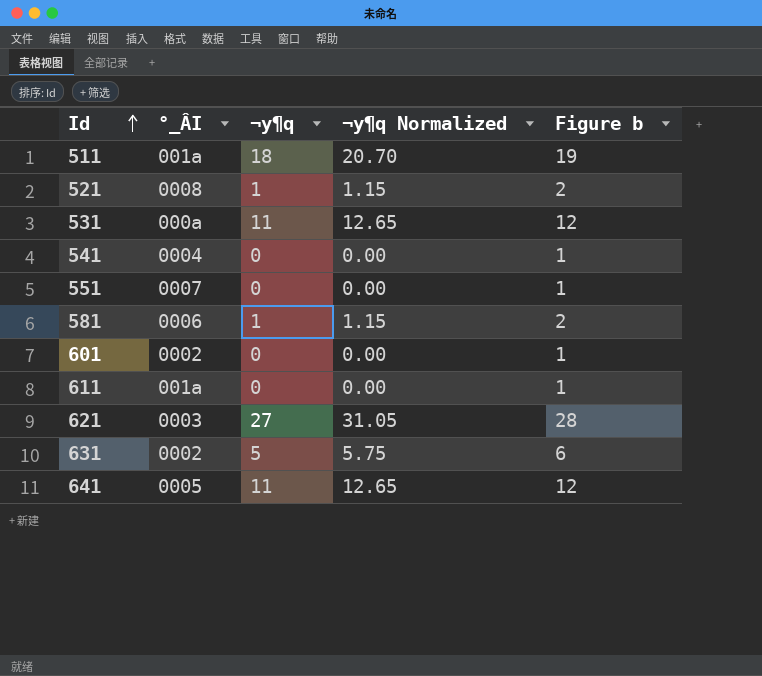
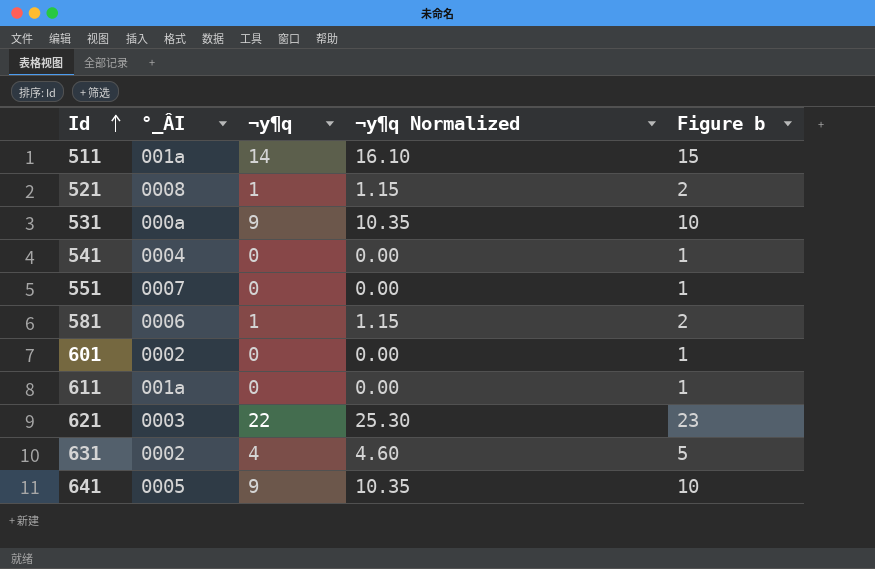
511 | ¬y¶q: 18 -> 14
511 | ¬y¶q Normalized: 20.70 -> 16.10
511 | Figure b: 19 -> 15
531 | ¬y¶q: 11 -> 9
531 | ¬y¶q Normalized: 12.65 -> 10.35
531 | Figure b: 12 -> 10
621 | ¬y¶q: 27 -> 22
621 | ¬y¶q Normalized: 31.05 -> 25.30
621 | Figure b: 28 -> 23
631 | ¬y¶q: 5 -> 4
631 | ¬y¶q Normalized: 5.75 -> 4.60
631 | Figure b: 6 -> 5
641 | ¬y¶q: 11 -> 9
641 | ¬y¶q Normalized: 12.65 -> 10.35
641 | Figure b: 12 -> 10

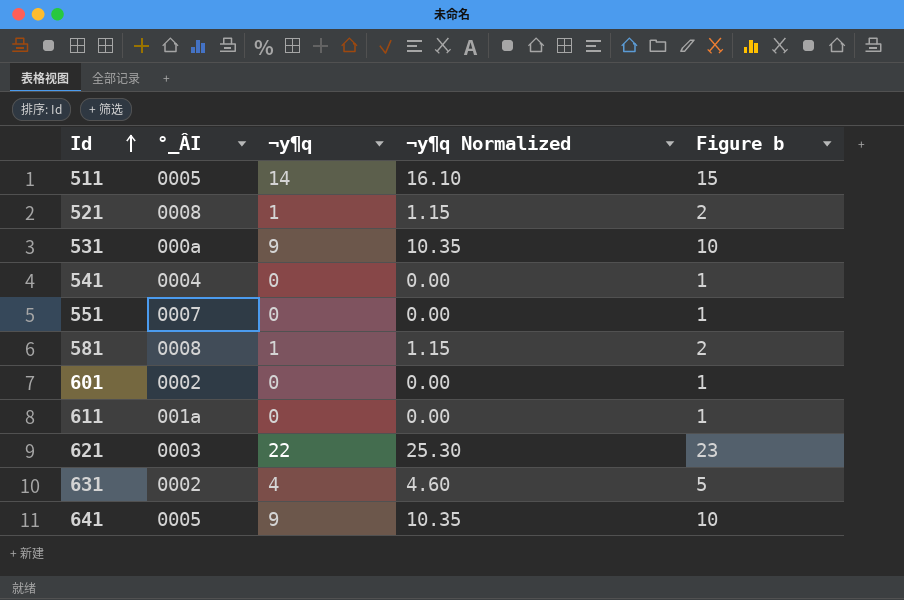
511 | °_ÂI: 001a -> 0005
581 | °_ÂI: 0006 -> 0008

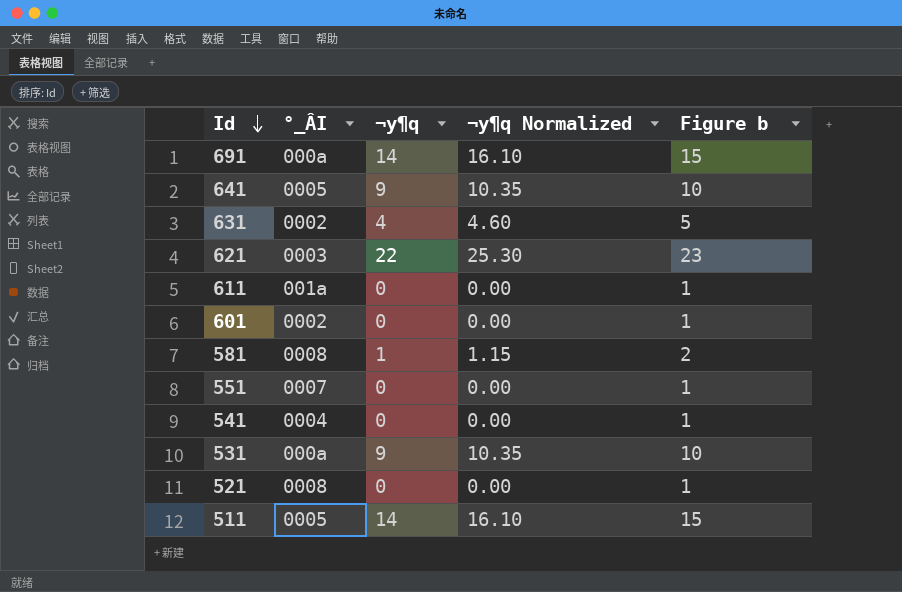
row order: Id ascending -> Id descending
row 691: none -> 000a | 14 | 16.10 | 15
521 | ¬y¶q: 1 -> 0
521 | ¬y¶q Normalized: 1.15 -> 0.00
521 | Figure b: 2 -> 1

